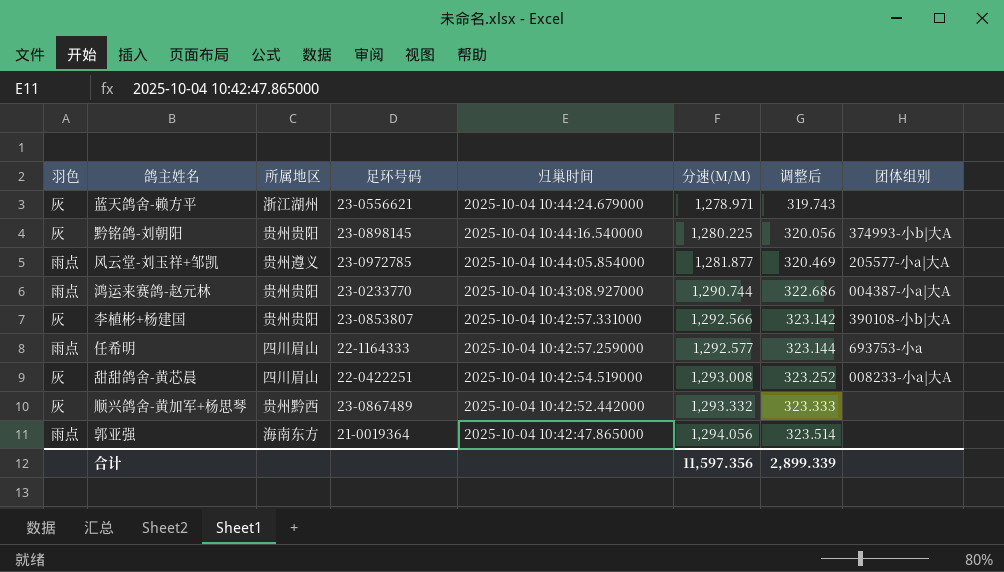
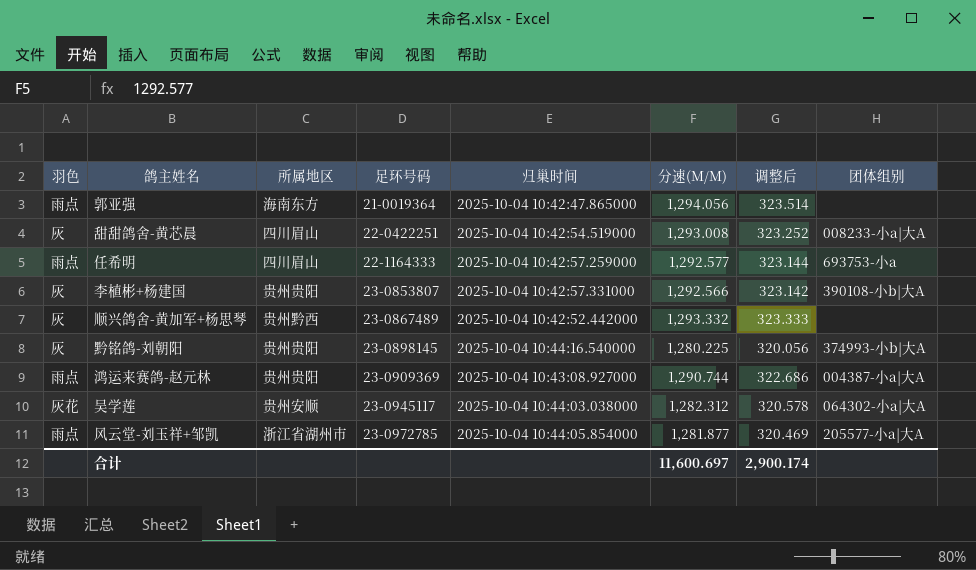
row order: 归巢时间 descending -> 足环号码 ascending
row 蓝天鸽舍-赖方平: 灰 | 浙江湖州 | 23-0556621 | 2025-10-04 10:44:24.679000 | 1,278.971 | 319.743 | none -> none
鸿运来赛鸽-赵元林 | 足环号码: 23-0233770 -> 23-0909369
row 吴学莲: none -> 灰花 | 贵州安顺 | 23-0945117 | 2025-10-04 10:44:03.038000 | 1,282.312 | 320.578 | 064302-小a|大A
风云堂-刘玉祥+邹凯 | 所属地区: 贵州遵义 -> 浙江省湖州市
合计 | 分速(M/M): 11,597.356 -> 11,600.697
合计 | 调整后: 2,899.339 -> 2,900.174

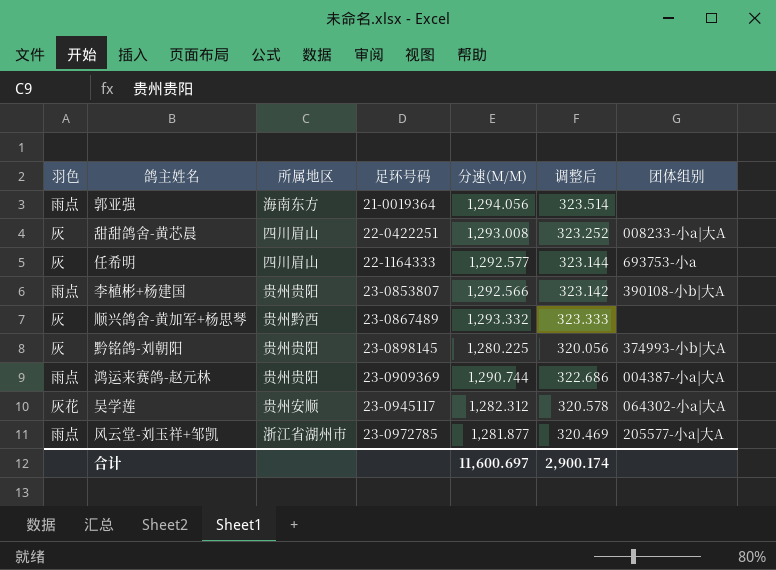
column 归巢时间 | position: 5 -> none
任希明 | 羽色: 雨点 -> 灰
李植彬+杨建国 | 羽色: 灰 -> 雨点

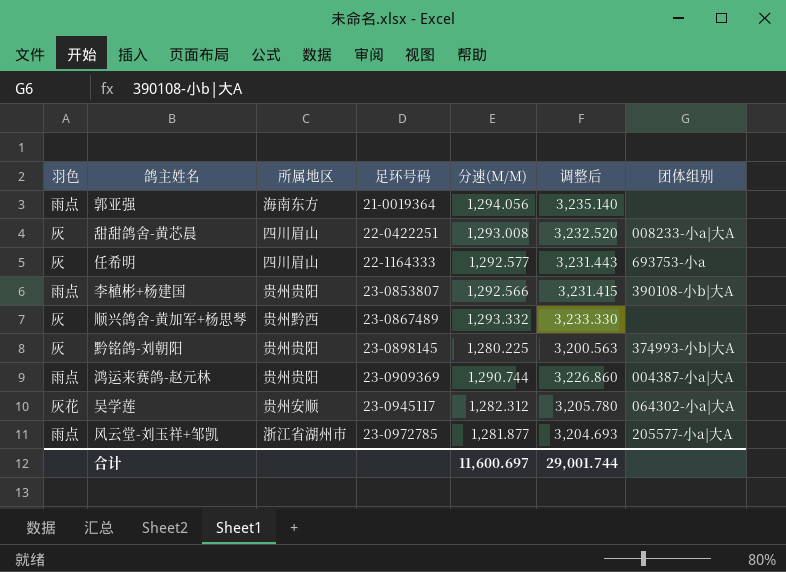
column 调整后 | formula: [分速(M/M)] * 0.25 -> [分速(M/M)] * 2.5
合计 | 调整后: 2,900.174 -> 29,001.744

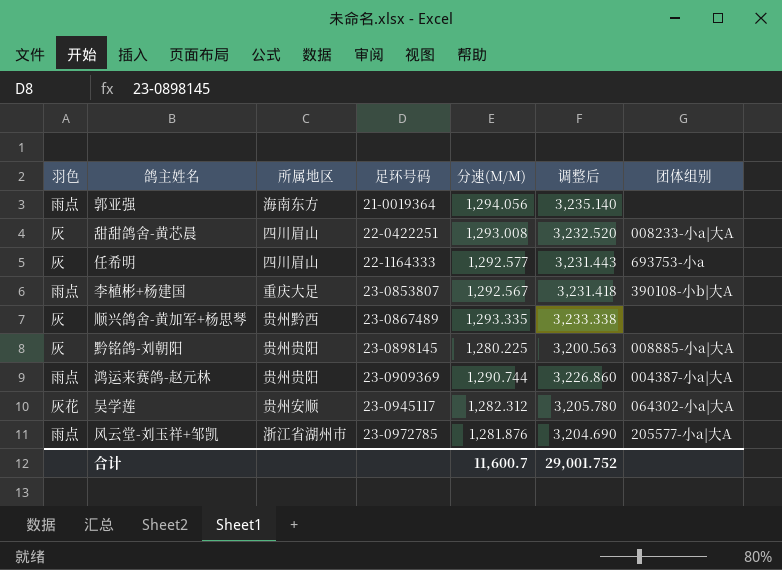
李植彬+杨建国 | 所属地区: 贵州贵阳 -> 重庆大足
李植彬+杨建国 | 分速(M/M): 1,292.566 -> 1,292.567
李植彬+杨建国 | 调整后: 3,231.415 -> 3,231.418
顺兴鸽舍-黄加军+杨思琴 | 分速(M/M): 1,293.332 -> 1,293.335
顺兴鸽舍-黄加军+杨思琴 | 调整后: 3,233.330 -> 3,233.338
黔铭鸽-刘朝阳 | 团体组别: 374993-小b|大A -> 008885-小a|大A
风云堂-刘玉祥+邹凯 | 分速(M/M): 1,281.877 -> 1,281.876
风云堂-刘玉祥+邹凯 | 调整后: 3,204.693 -> 3,204.690
合计 | 分速(M/M): 11,600.697 -> 11,600.7
合计 | 调整后: 29,001.744 -> 29,001.752

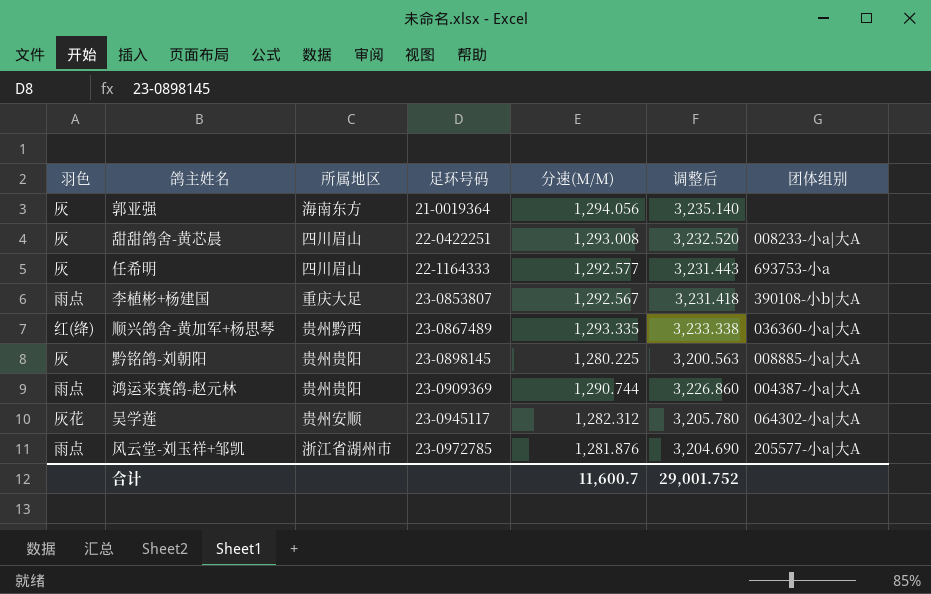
郭亚强 | 羽色: 雨点 -> 灰
顺兴鸽舍-黄加军+杨思琴 | 羽色: 灰 -> 红(绛)
顺兴鸽舍-黄加军+杨思琴 | 团体组别: none -> 036360-小a|大A

